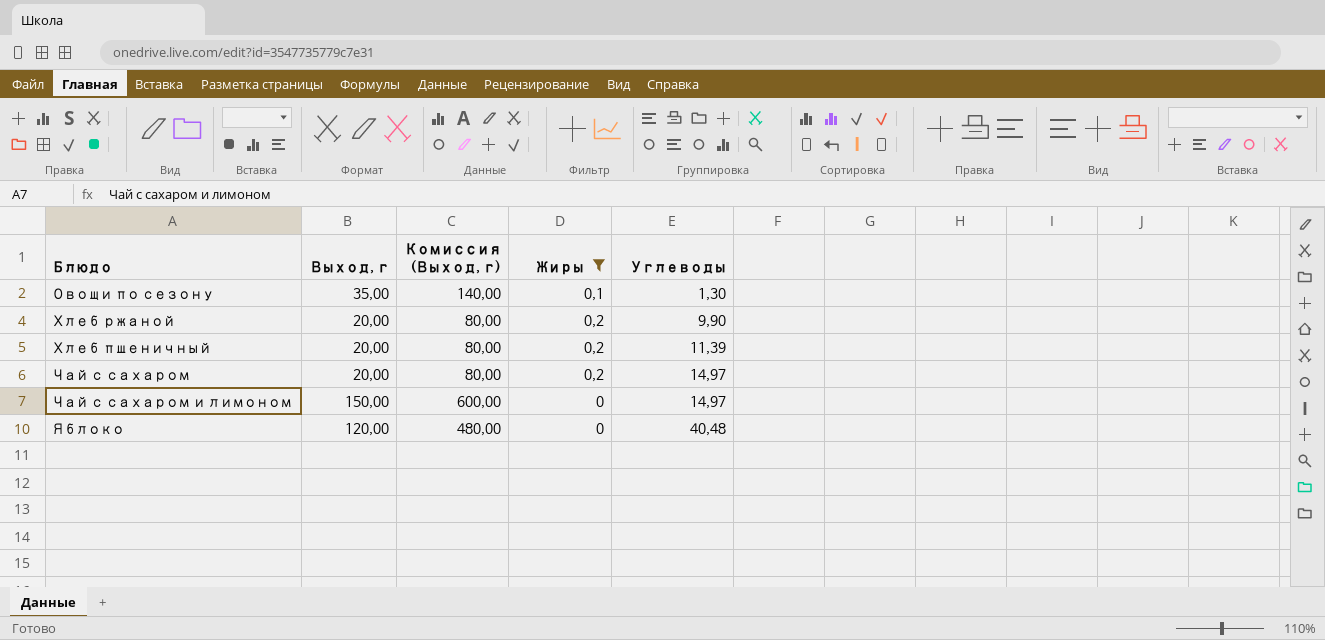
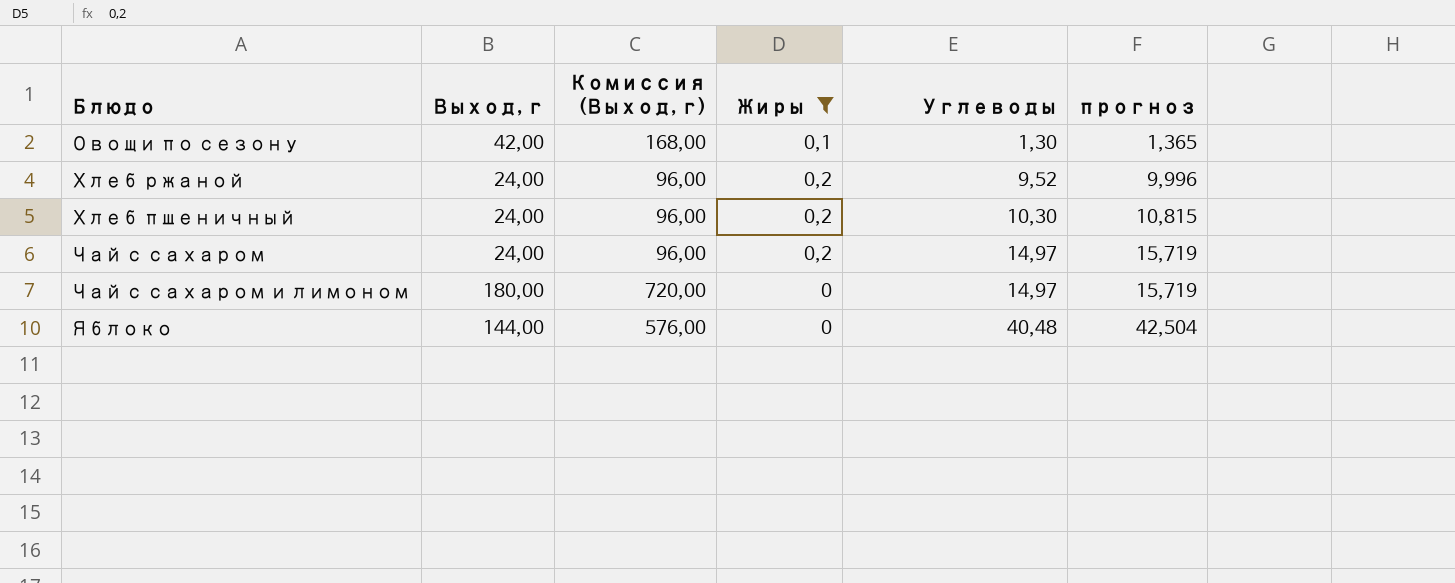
column прогноз | formula: none -> [Углеводы] * 1,05
Овощи по сезону | Выход, г: 35,00 -> 42,00
Овощи по сезону | Комиссия (Выход, г): 140,00 -> 168,00
Хлеб ржаной | Выход, г: 20,00 -> 24,00
Хлеб ржаной | Комиссия (Выход, г): 80,00 -> 96,00
Хлеб ржаной | Углеводы: 9,90 -> 9,52
Хлеб пшеничный | Выход, г: 20,00 -> 24,00
Хлеб пшеничный | Комиссия (Выход, г): 80,00 -> 96,00
Хлеб пшеничный | Углеводы: 11,39 -> 10,30
Чай с сахаром | Выход, г: 20,00 -> 24,00
Чай с сахаром | Комиссия (Выход, г): 80,00 -> 96,00
Чай с сахаром и лимоном | Выход, г: 150,00 -> 180,00
Чай с сахаром и лимоном | Комиссия (Выход, г): 600,00 -> 720,00
Яблоко | Выход, г: 120,00 -> 144,00
Яблоко | Комиссия (Выход, г): 480,00 -> 576,00

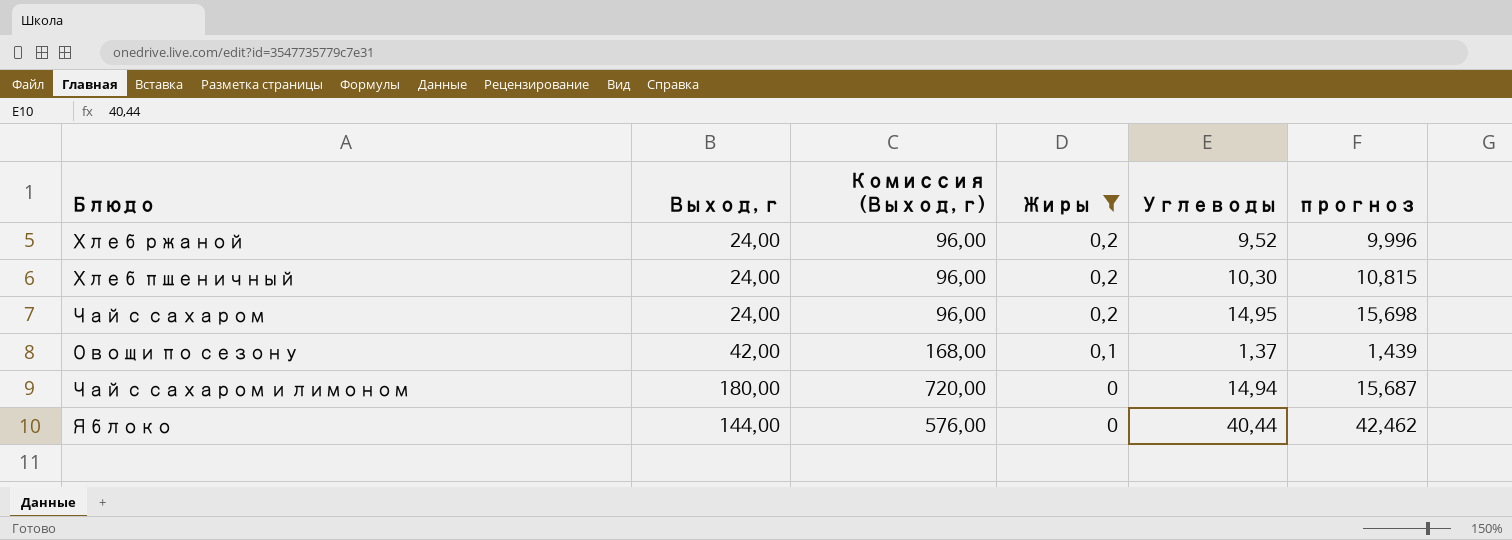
row order: Углеводы ascending -> Жиры descending
Чай с сахаром | Углеводы: 14,97 -> 14,95
Чай с сахаром | прогноз: 15,719 -> 15,698
Овощи по сезону | Углеводы: 1,30 -> 1,37
Овощи по сезону | прогноз: 1,365 -> 1,439
Чай с сахаром и лимоном | Углеводы: 14,97 -> 14,94
Чай с сахаром и лимоном | прогноз: 15,719 -> 15,687
Яблоко | Углеводы: 40,48 -> 40,44
Яблоко | прогноз: 42,504 -> 42,462

